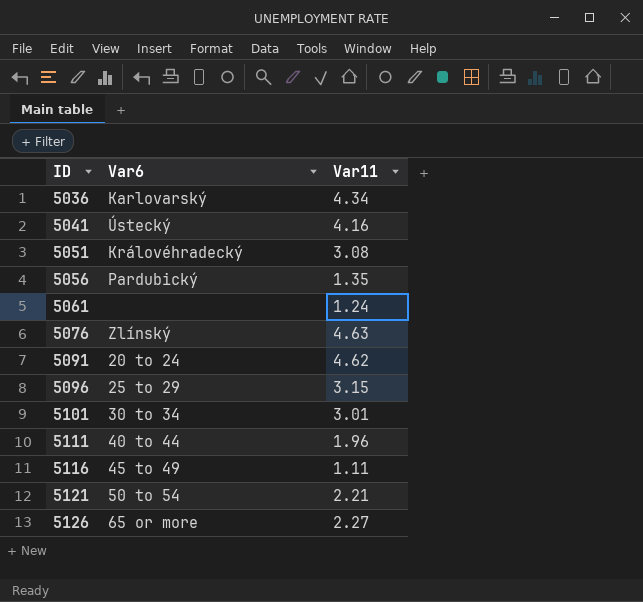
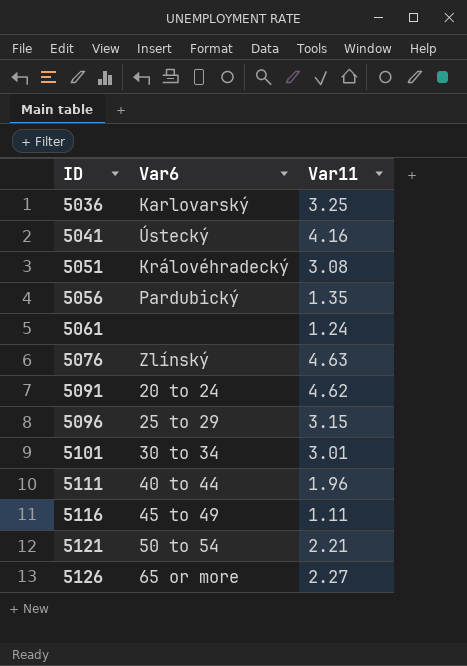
5036 | Var11: 4.34 -> 3.25

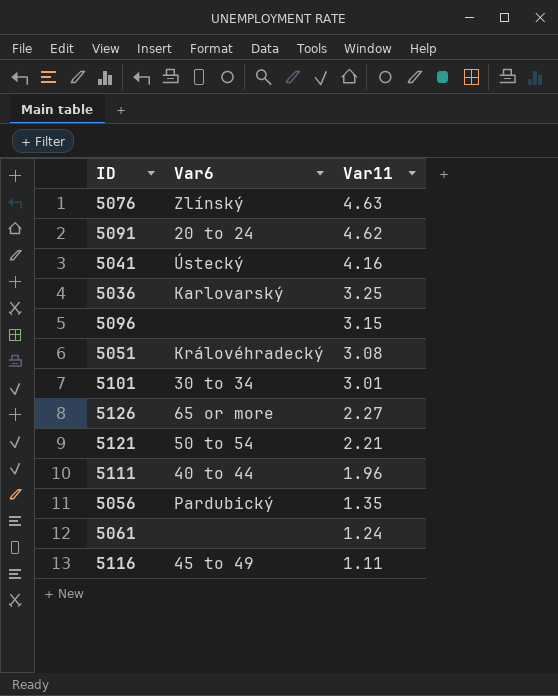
row order: ID ascending -> Var11 descending
5096 | Var6: 25 to 29 -> none

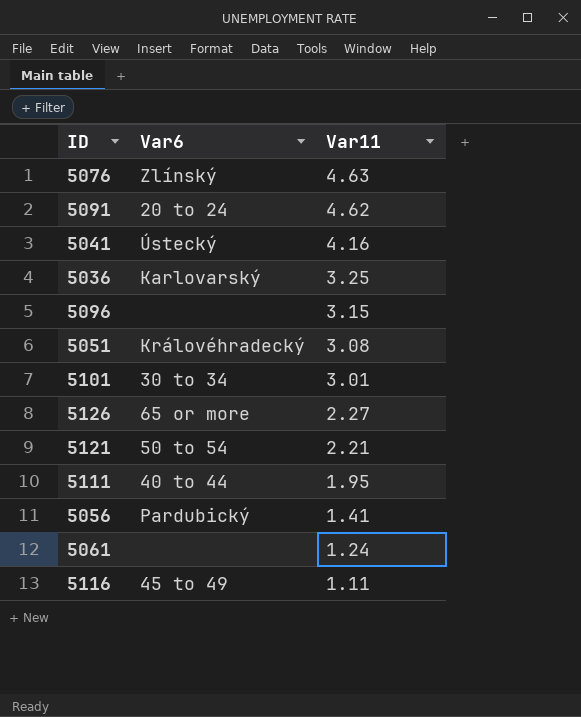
5111 | Var11: 1.96 -> 1.95
5056 | Var11: 1.35 -> 1.41

